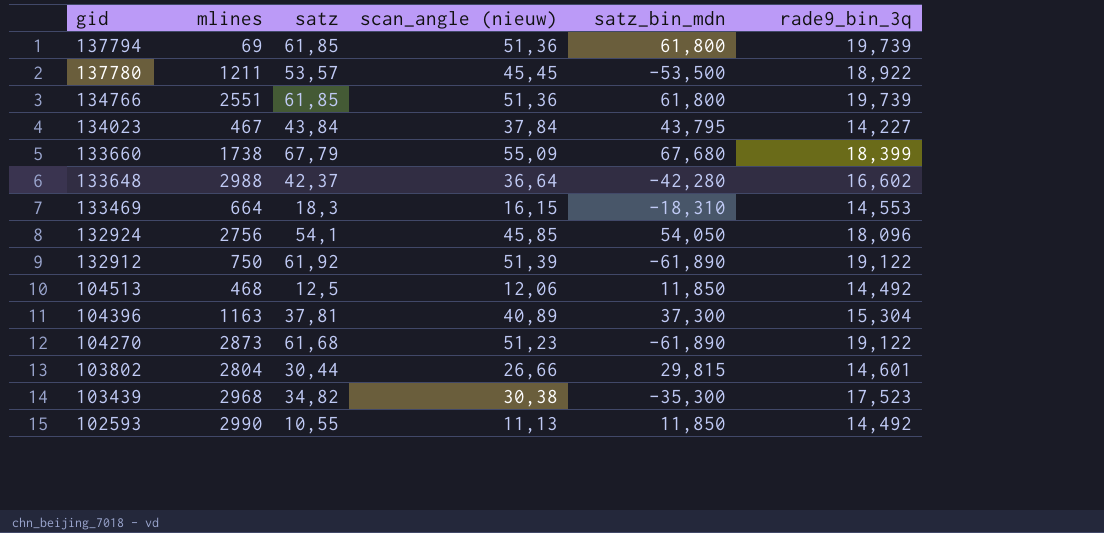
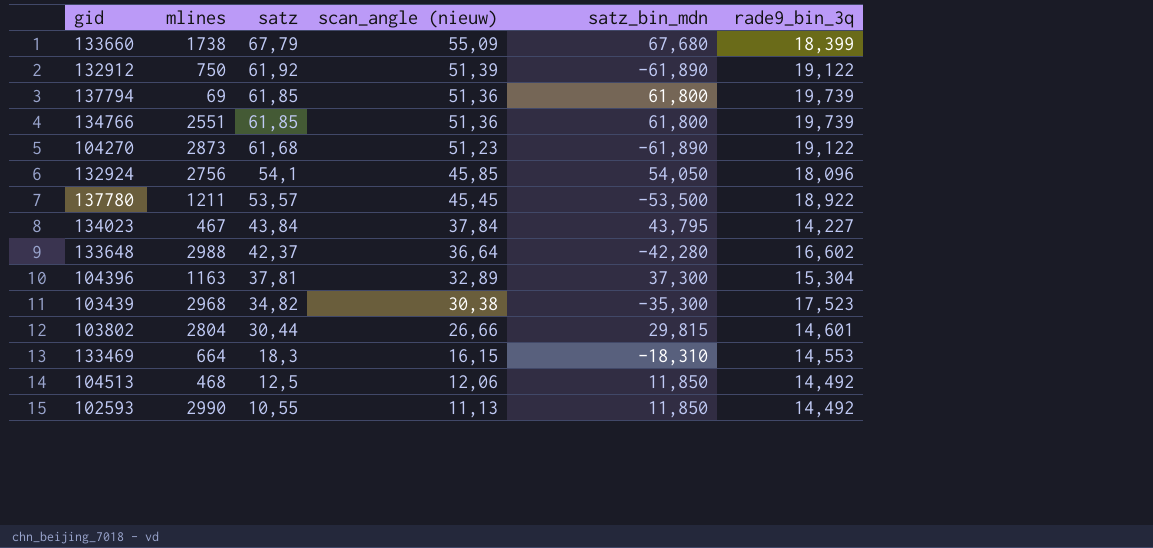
row order: gid descending -> satz descending
104396 | scan_angle (nieuw): 40,89 -> 32,89

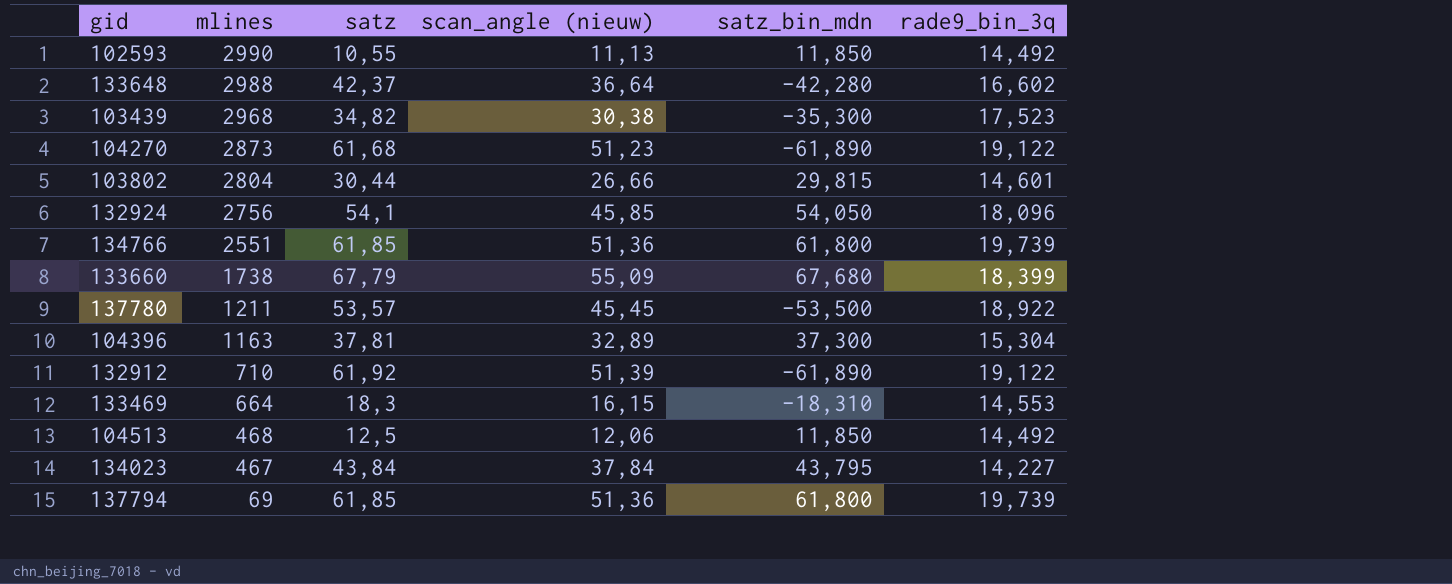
row order: satz descending -> mlines descending
132912 | mlines: 750 -> 710

